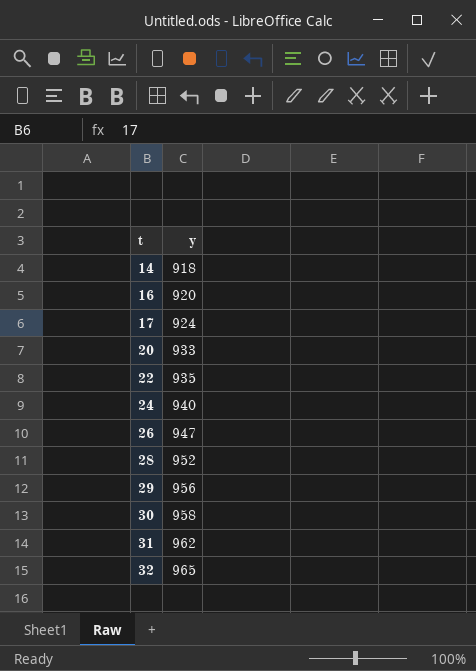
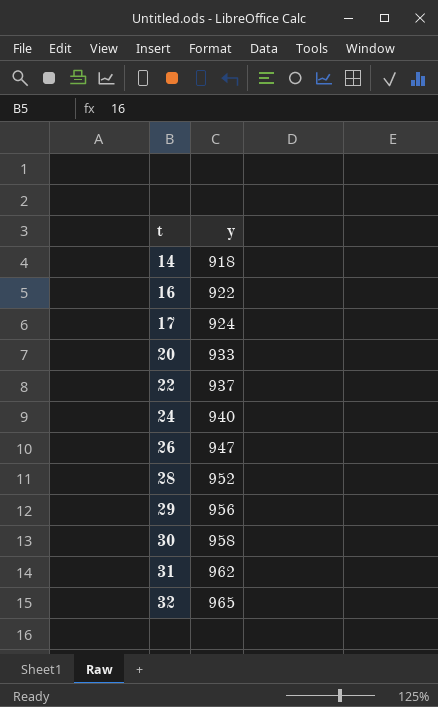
16 | y: 920 -> 922
22 | y: 935 -> 937

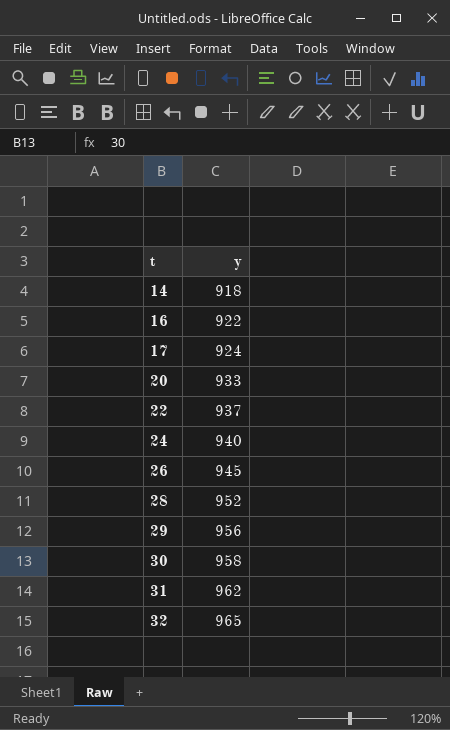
26 | y: 947 -> 945

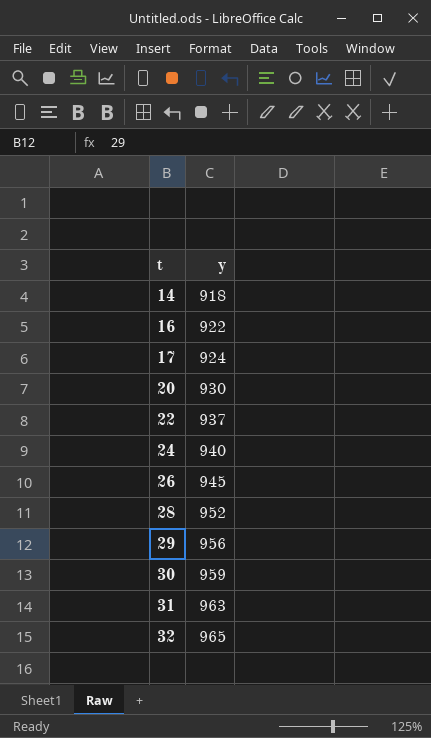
20 | y: 933 -> 930
30 | y: 958 -> 959
31 | y: 962 -> 963

